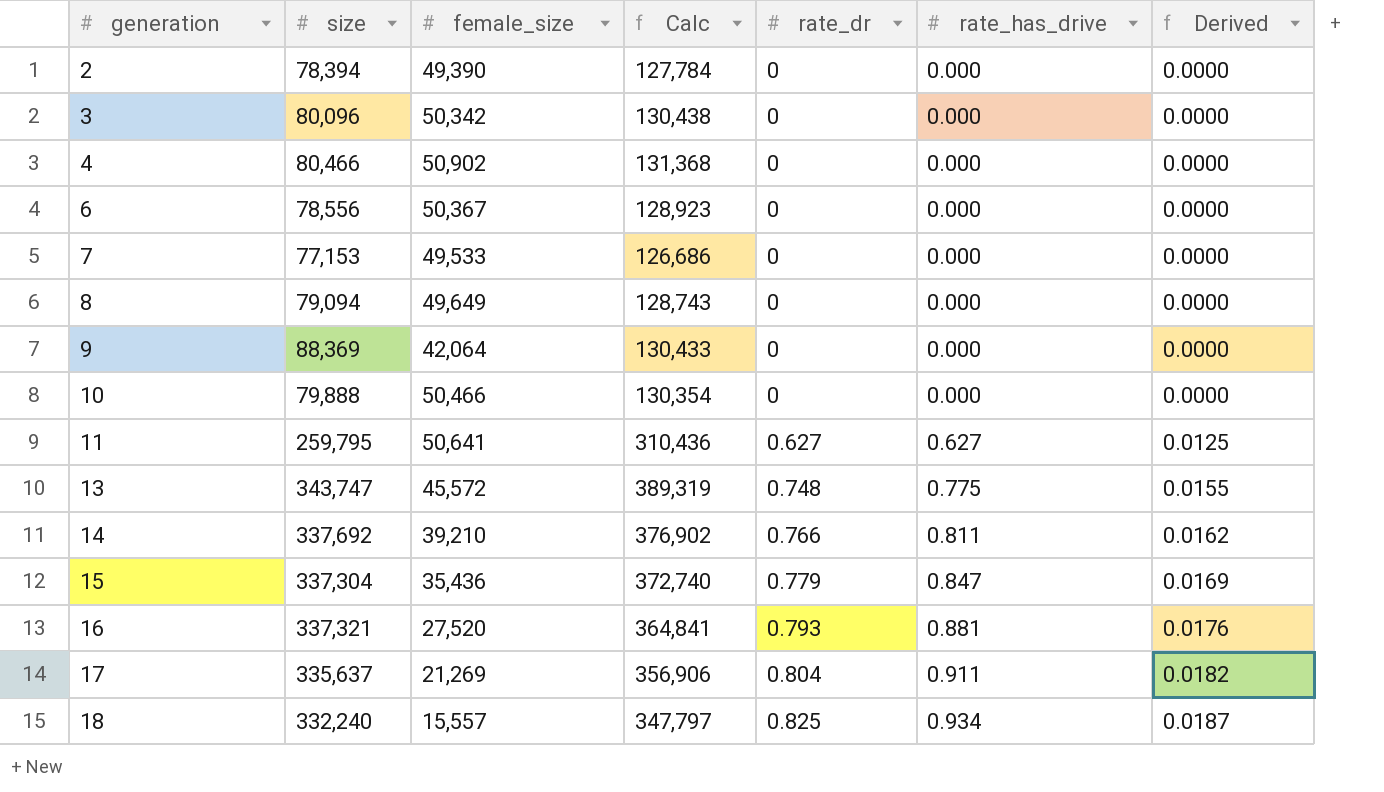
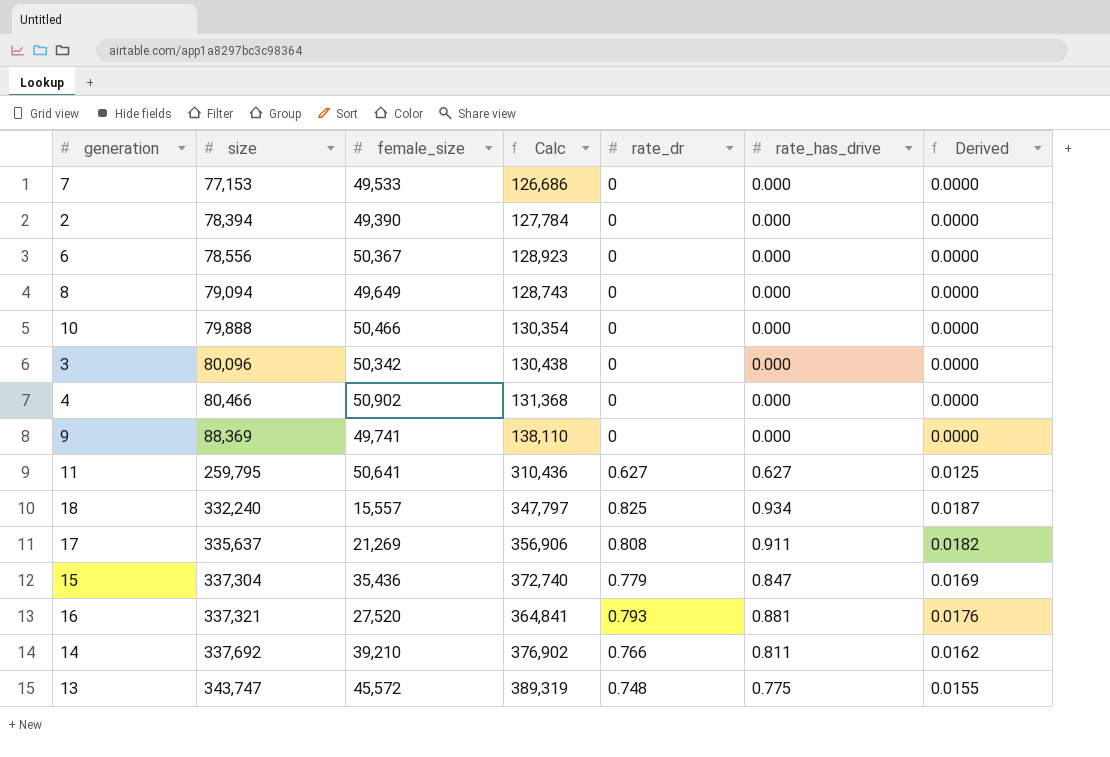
row order: generation ascending -> size ascending
9 | female_size: 42,064 -> 49,741
9 | Calc: 130,433 -> 138,110
17 | rate_dr: 0.804 -> 0.808

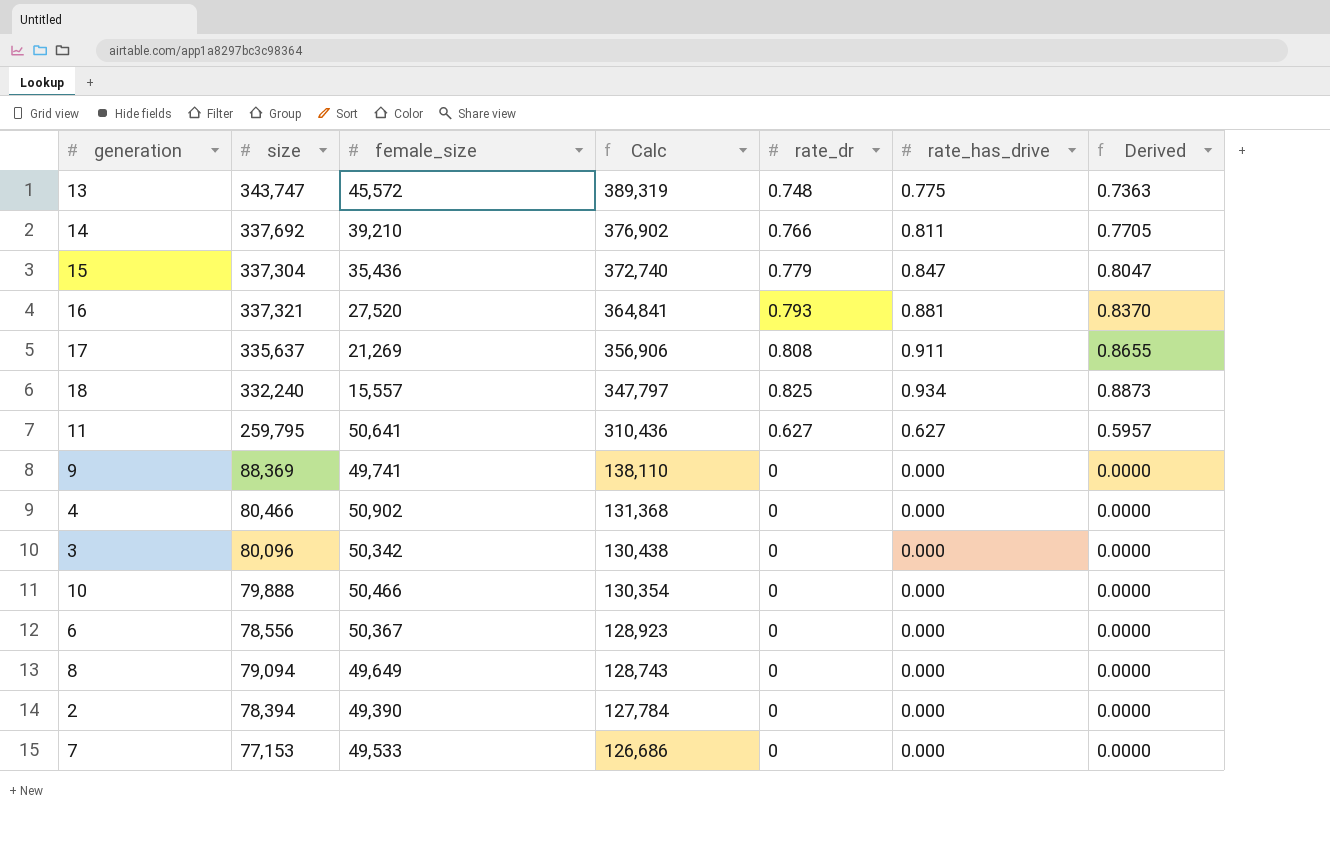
row order: size ascending -> Calc descending
column Derived | formula: [rate_has_drive] * 0.02 -> [rate_has_drive] * 0.95

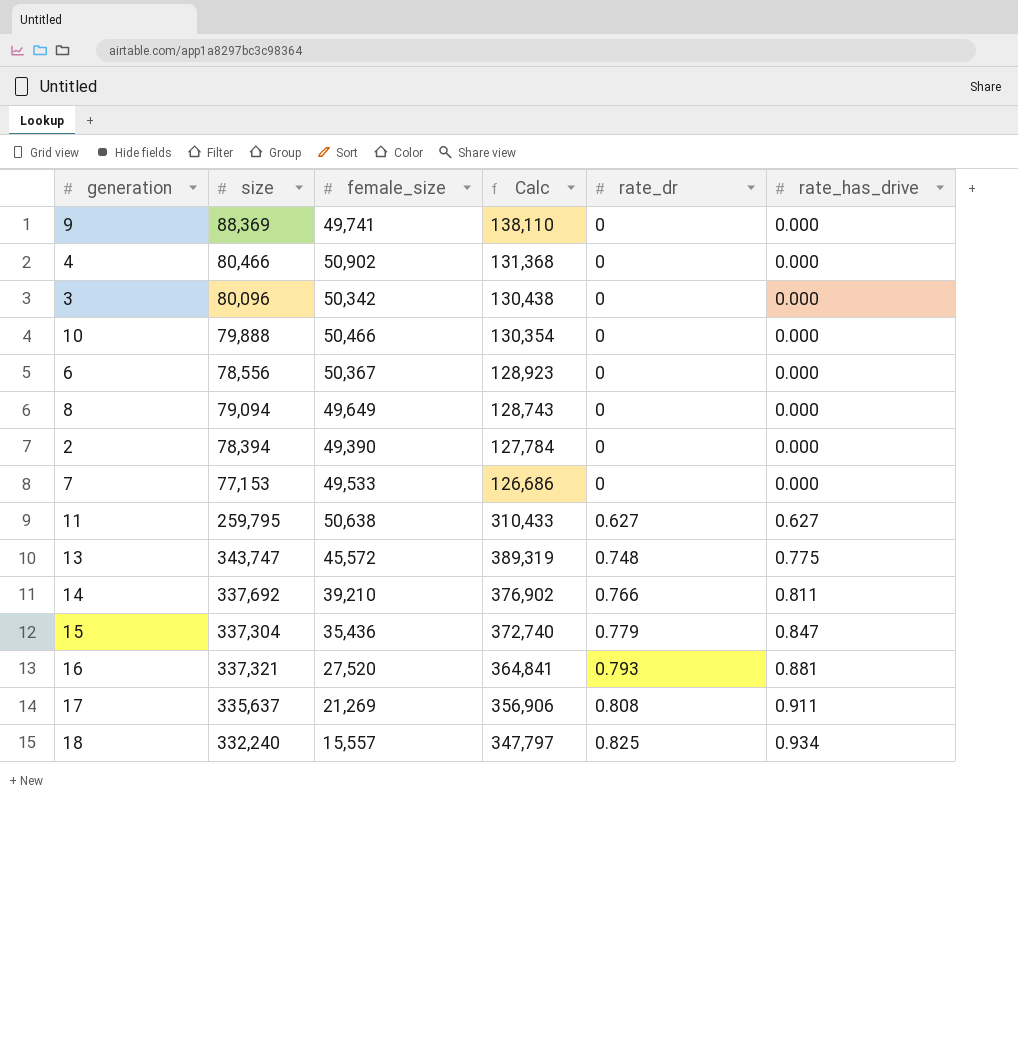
row order: Calc descending -> rate_dr ascending
column Derived | formula: [rate_has_drive] * 0.95 -> none
11 | female_size: 50,641 -> 50,638
11 | Calc: 310,436 -> 310,433

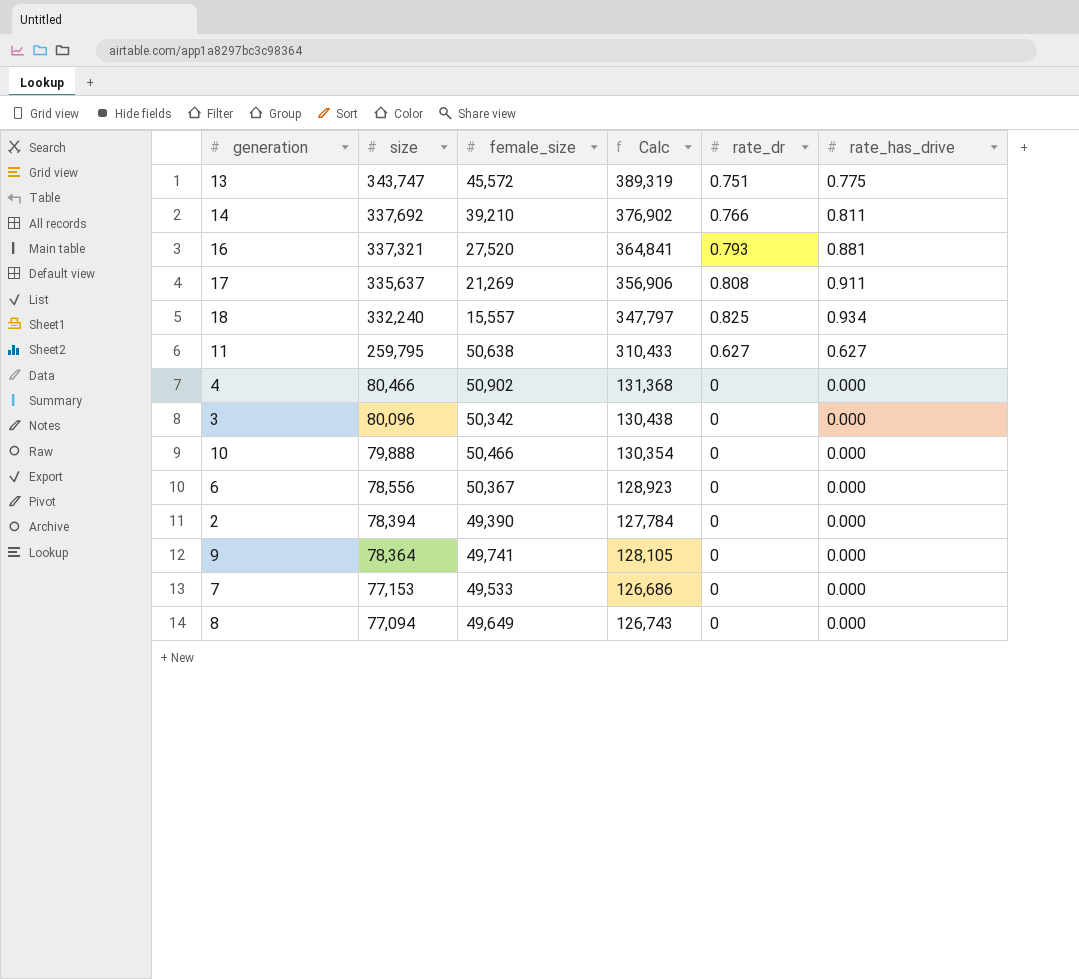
row order: rate_dr ascending -> size descending
row 15: 337,304 | 35,436 | 372,740 | 0.779 | 0.847 -> none
13 | rate_dr: 0.748 -> 0.751
9 | size: 88,369 -> 78,364
9 | Calc: 138,110 -> 128,105
8 | size: 79,094 -> 77,094
8 | Calc: 128,743 -> 126,743

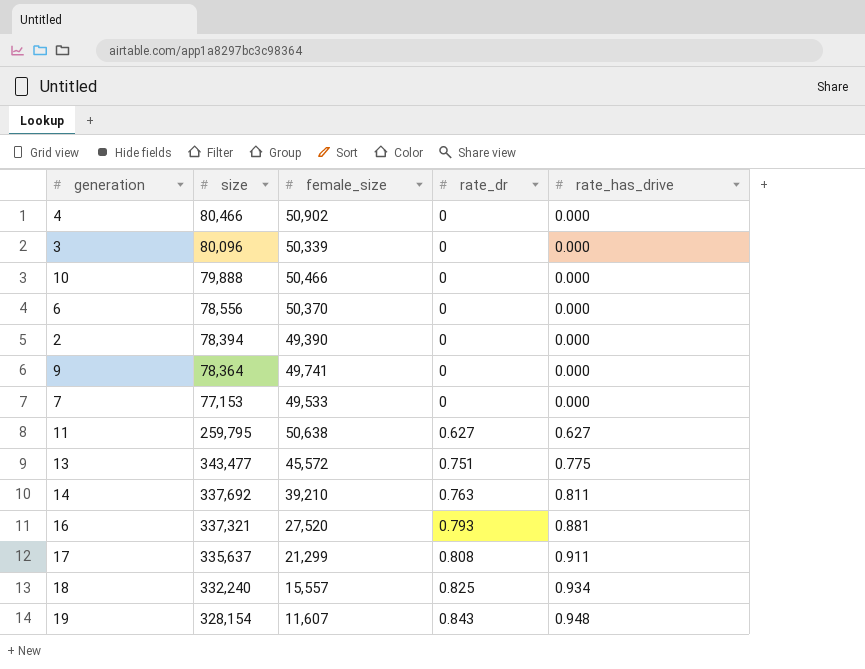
row order: size descending -> rate_dr ascending
column Calc | formula: [size] + [female_size] -> none
row 8: 77,094 | 49,649 | 126,743 | 0 | 0.000 -> none
3 | female_size: 50,342 -> 50,339
6 | female_size: 50,367 -> 50,370
13 | size: 343,747 -> 343,477
14 | rate_dr: 0.766 -> 0.763
17 | female_size: 21,269 -> 21,299
row 19: none -> 328,154 | 11,607 | 0.843 | 0.948

